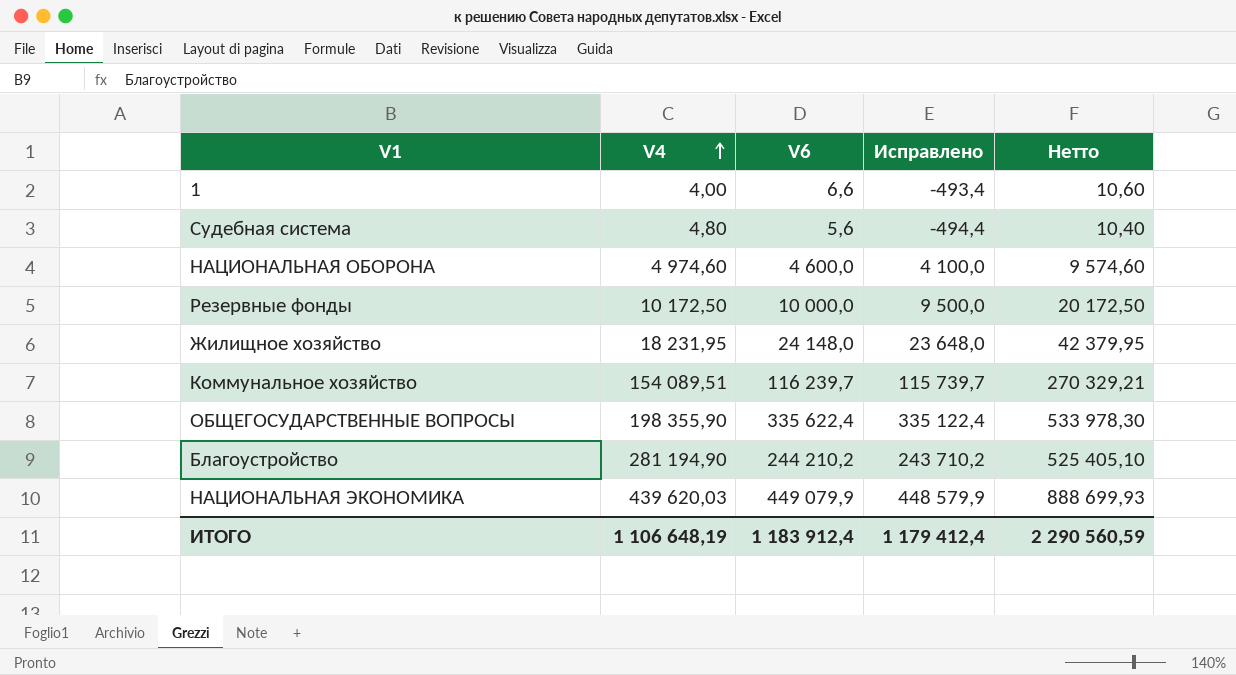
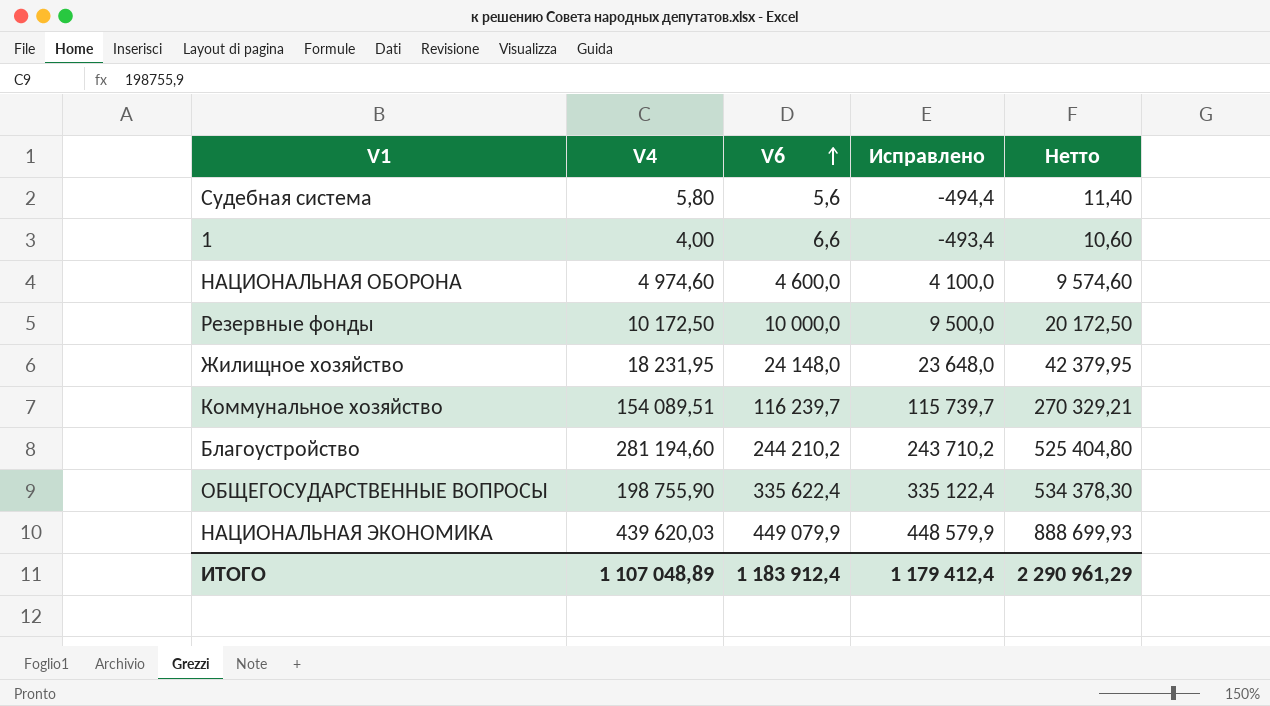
row order: V4 ascending -> V6 ascending
Судебная система | V4: 4,80 -> 5,80
Судебная система | Нетто: 10,40 -> 11,40
Благоустройство | V4: 281 194,90 -> 281 194,60
Благоустройство | Нетто: 525 405,10 -> 525 404,80
ОБЩЕГОСУДАРСТВЕННЫЕ ВОПРОСЫ | V4: 198 355,90 -> 198 755,90
ОБЩЕГОСУДАРСТВЕННЫЕ ВОПРОСЫ | Нетто: 533 978,30 -> 534 378,30
ИТОГО | V4: 1 106 648,19 -> 1 107 048,89
ИТОГО | Нетто: 2 290 560,59 -> 2 290 961,29

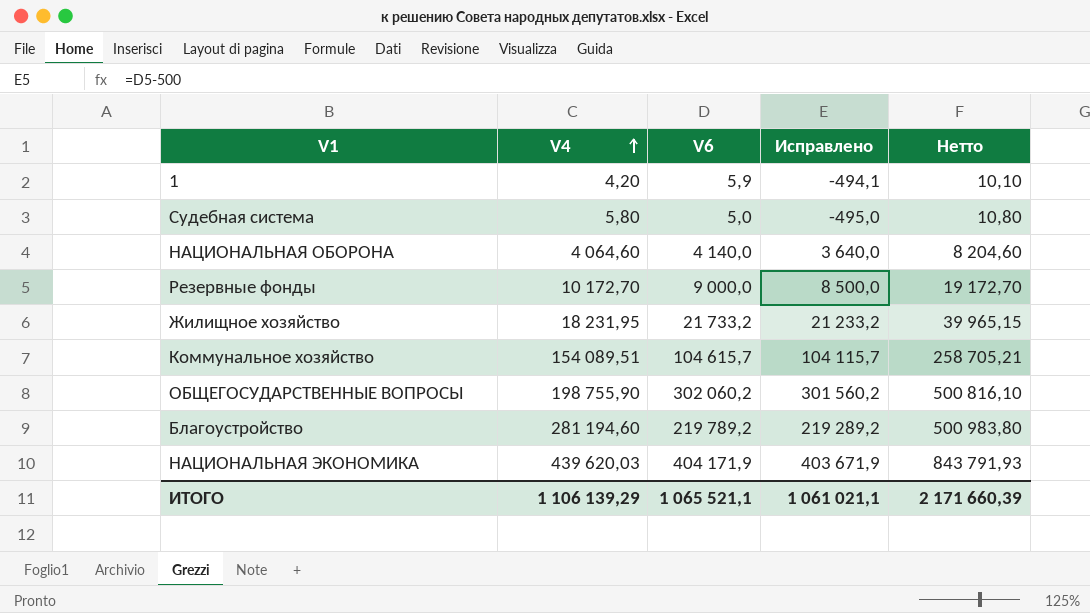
row order: V6 ascending -> V4 ascending
1 | V4: 4,00 -> 4,20
1 | V6: 6,6 -> 5,9
1 | Исправлено: -493,4 -> -494,1
1 | Нетто: 10,60 -> 10,10
Судебная система | V6: 5,6 -> 5,0
Судебная система | Исправлено: -494,4 -> -495,0
Судебная система | Нетто: 11,40 -> 10,80
НАЦИОНАЛЬНАЯ ОБОРОНА | V4: 4 974,60 -> 4 064,60
НАЦИОНАЛЬНАЯ ОБОРОНА | V6: 4 600,0 -> 4 140,0
НАЦИОНАЛЬНАЯ ОБОРОНА | Исправлено: 4 100,0 -> 3 640,0
НАЦИОНАЛЬНАЯ ОБОРОНА | Нетто: 9 574,60 -> 8 204,60
Резервные фонды | V4: 10 172,50 -> 10 172,70
Резервные фонды | V6: 10 000,0 -> 9 000,0
Резервные фонды | Исправлено: 9 500,0 -> 8 500,0
Резервные фонды | Нетто: 20 172,50 -> 19 172,70
Жилищное хозяйство | V6: 24 148,0 -> 21 733,2
Жилищное хозяйство | Исправлено: 23 648,0 -> 21 233,2
Жилищное хозяйство | Нетто: 42 379,95 -> 39 965,15
Коммунальное хозяйство | V6: 116 239,7 -> 104 615,7
Коммунальное хозяйство | Исправлено: 115 739,7 -> 104 115,7
Коммунальное хозяйство | Нетто: 270 329,21 -> 258 705,21
ОБЩЕГОСУДАРСТВЕННЫЕ ВОПРОСЫ | V6: 335 622,4 -> 302 060,2
ОБЩЕГОСУДАРСТВЕННЫЕ ВОПРОСЫ | Исправлено: 335 122,4 -> 301 560,2
ОБЩЕГОСУДАРСТВЕННЫЕ ВОПРОСЫ | Нетто: 534 378,30 -> 500 816,10
Благоустройство | V6: 244 210,2 -> 219 789,2
Благоустройство | Исправлено: 243 710,2 -> 219 289,2
Благоустройство | Нетто: 525 404,80 -> 500 983,80
НАЦИОНАЛЬНАЯ ЭКОНОМИКА | V6: 449 079,9 -> 404 171,9
НАЦИОНАЛЬНАЯ ЭКОНОМИКА | Исправлено: 448 579,9 -> 403 671,9
НАЦИОНАЛЬНАЯ ЭКОНОМИКА | Нетто: 888 699,93 -> 843 791,93
ИТОГО | V4: 1 107 048,89 -> 1 106 139,29
ИТОГО | V6: 1 183 912,4 -> 1 065 521,1
ИТОГО | Исправлено: 1 179 412,4 -> 1 061 021,1
ИТОГО | Нетто: 2 290 961,29 -> 2 171 660,39

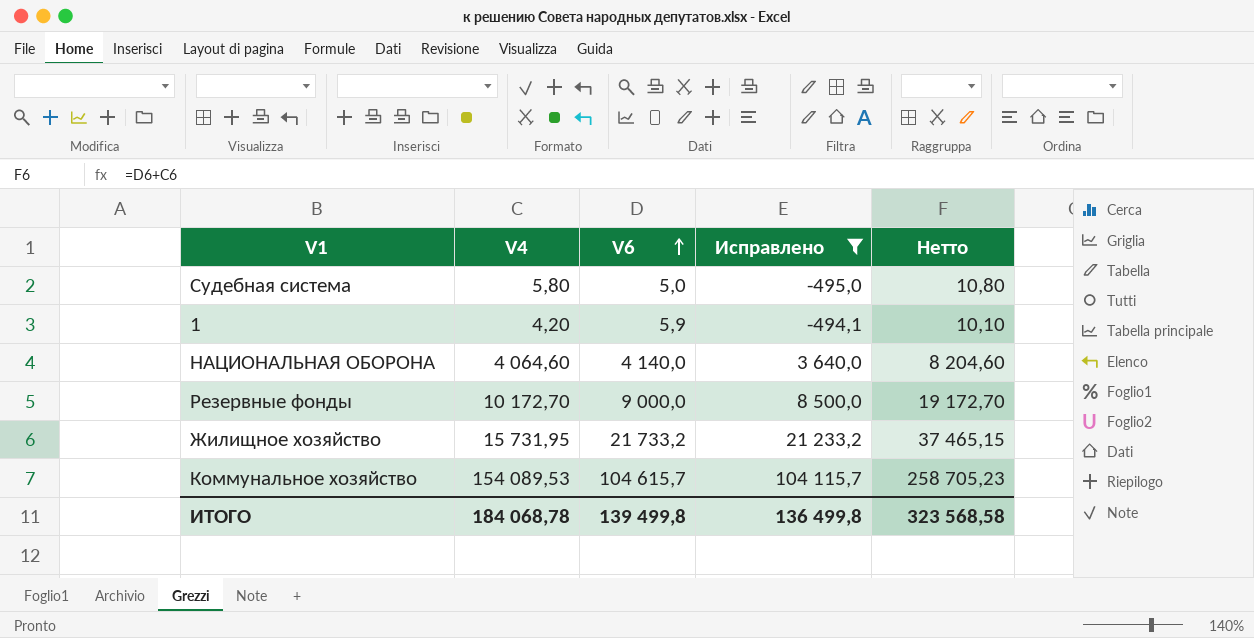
filter: none -> Исправлено <= 104 115,7
row order: V4 ascending -> V6 ascending
Жилищное хозяйство | V4: 18 231,95 -> 15 731,95
Жилищное хозяйство | Нетто: 39 965,15 -> 37 465,15
Коммунальное хозяйство | V4: 154 089,51 -> 154 089,53
Коммунальное хозяйство | Нетто: 258 705,21 -> 258 705,23
ИТОГО | V4: 1 106 139,29 -> 184 068,78
ИТОГО | V6: 1 065 521,1 -> 139 499,8
ИТОГО | Исправлено: 1 061 021,1 -> 136 499,8
ИТОГО | Нетто: 2 171 660,39 -> 323 568,58

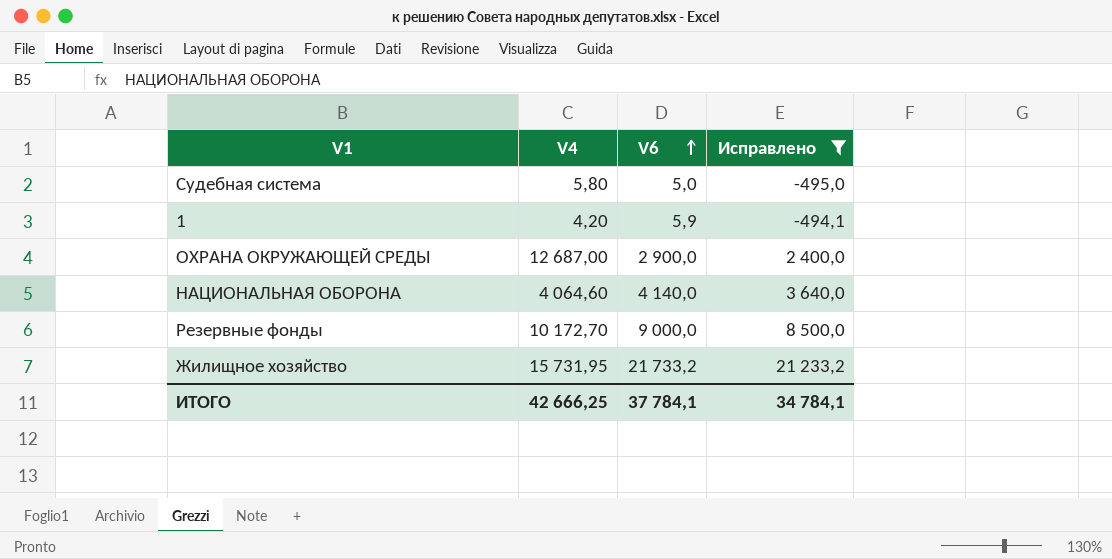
column Нетто | formula: [V4] + [V6] -> none
row Коммунальное хозяйство: 154 089,53 | 104 615,7 | 104 115,7 | 258 705,23 -> none
row ОХРАНА ОКРУЖАЮЩЕЙ СРЕДЫ: none -> 12 687,00 | 2 900,0 | 2 400,0
ИТОГО | V4: 184 068,78 -> 42 666,25
ИТОГО | V6: 139 499,8 -> 37 784,1
ИТОГО | Исправлено: 136 499,8 -> 34 784,1

